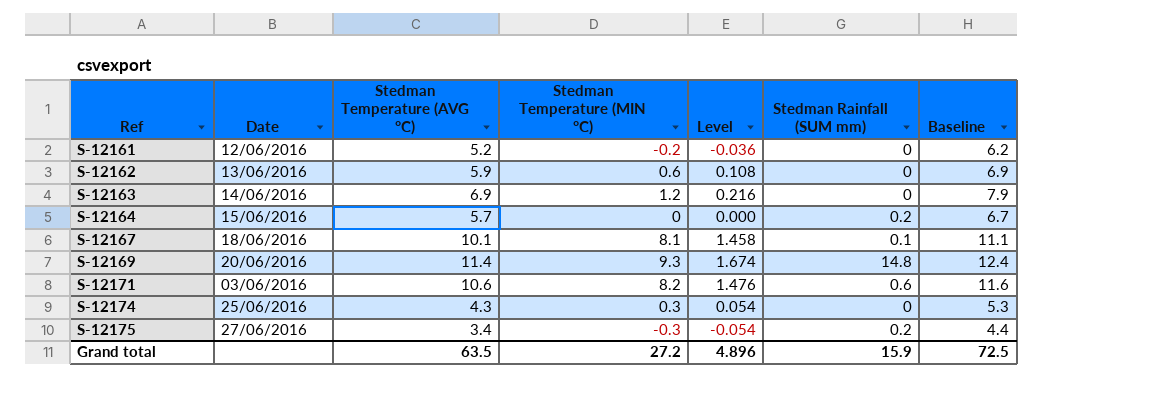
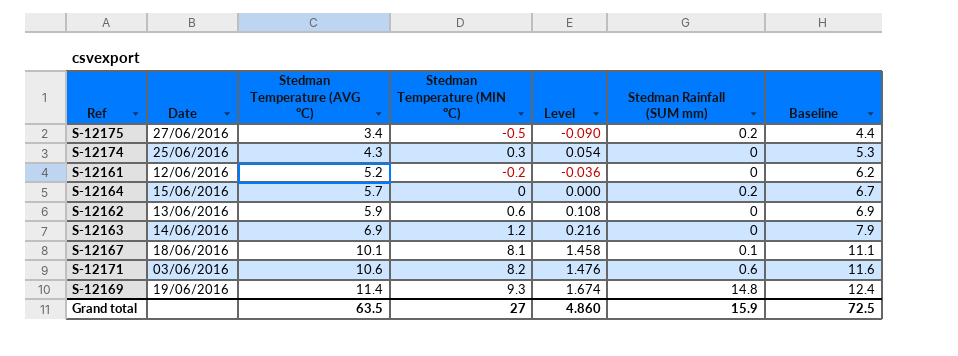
row order: Ref ascending -> Stedman Temperature (AVG °C) ascending
S-12175 | Stedman Temperature (MIN °C): -0.3 -> -0.5
S-12175 | Level: -0.054 -> -0.090
S-12169 | Date: 20/06/2016 -> 19/06/2016
Grand total | Stedman Temperature (MIN °C): 27.2 -> 27
Grand total | Level: 4.896 -> 4.860

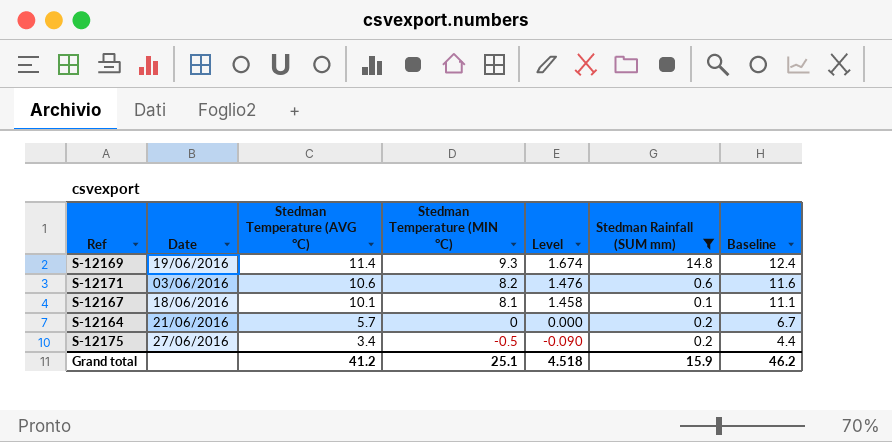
filter: none -> Stedman Rainfall (SUM mm) != 0
row order: Stedman Temperature (AVG °C) ascending -> Stedman Temperature (AVG °C) descending
S-12164 | Date: 15/06/2016 -> 21/06/2016
Grand total | Stedman Temperature (AVG °C): 63.5 -> 41.2
Grand total | Stedman Temperature (MIN °C): 27 -> 25.1
Grand total | Level: 4.860 -> 4.518
Grand total | Baseline: 72.5 -> 46.2

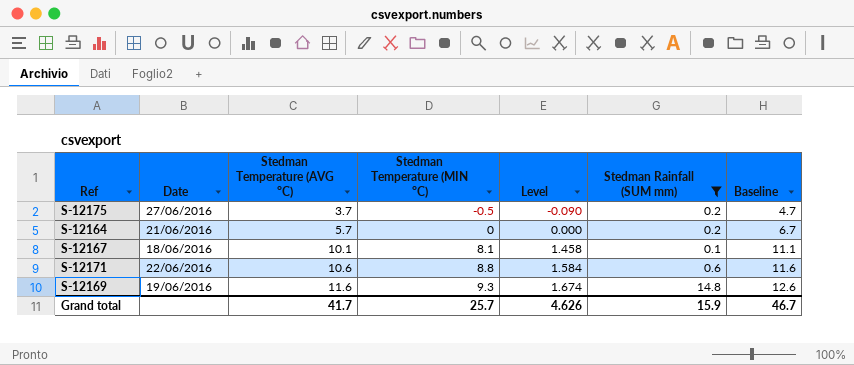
row order: Stedman Temperature (AVG °C) descending -> Stedman Temperature (AVG °C) ascending
S-12175 | Stedman Temperature (AVG °C): 3.4 -> 3.7
S-12175 | Baseline: 4.4 -> 4.7
S-12171 | Date: 03/06/2016 -> 22/06/2016
S-12171 | Stedman Temperature (MIN °C): 8.2 -> 8.8
S-12171 | Level: 1.476 -> 1.584
S-12169 | Stedman Temperature (AVG °C): 11.4 -> 11.6
S-12169 | Baseline: 12.4 -> 12.6
Grand total | Stedman Temperature (AVG °C): 41.2 -> 41.7
Grand total | Stedman Temperature (MIN °C): 25.1 -> 25.7
Grand total | Level: 4.518 -> 4.626
Grand total | Baseline: 46.2 -> 46.7

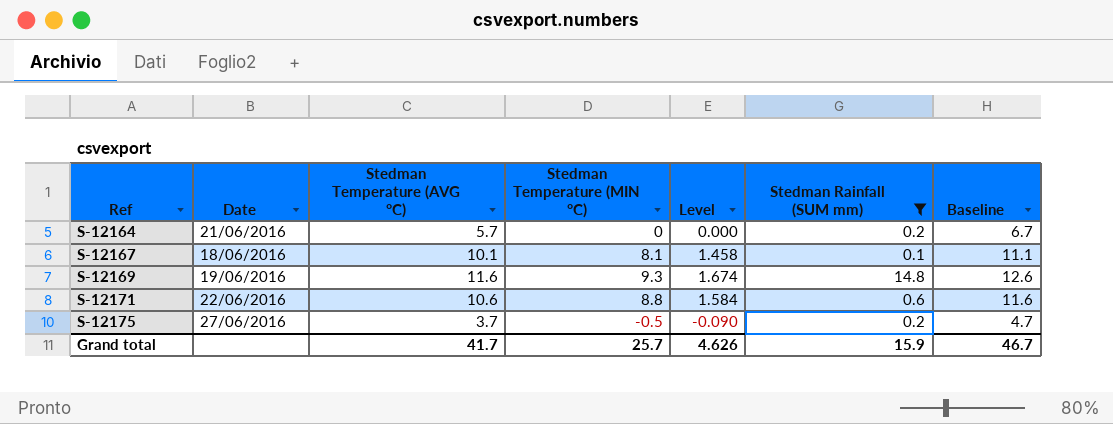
row order: Stedman Temperature (AVG °C) ascending -> Ref ascending

